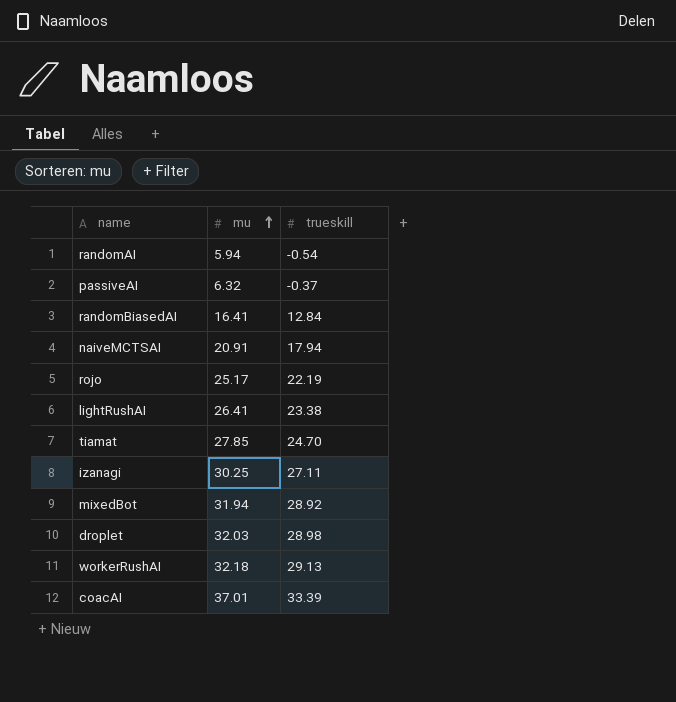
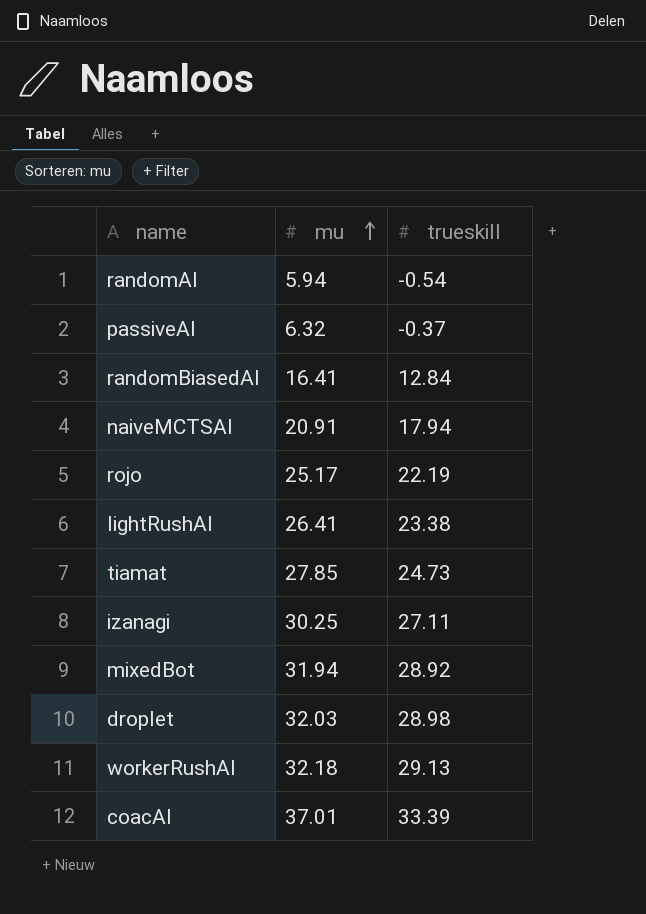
tiamat | trueskill: 24.70 -> 24.73

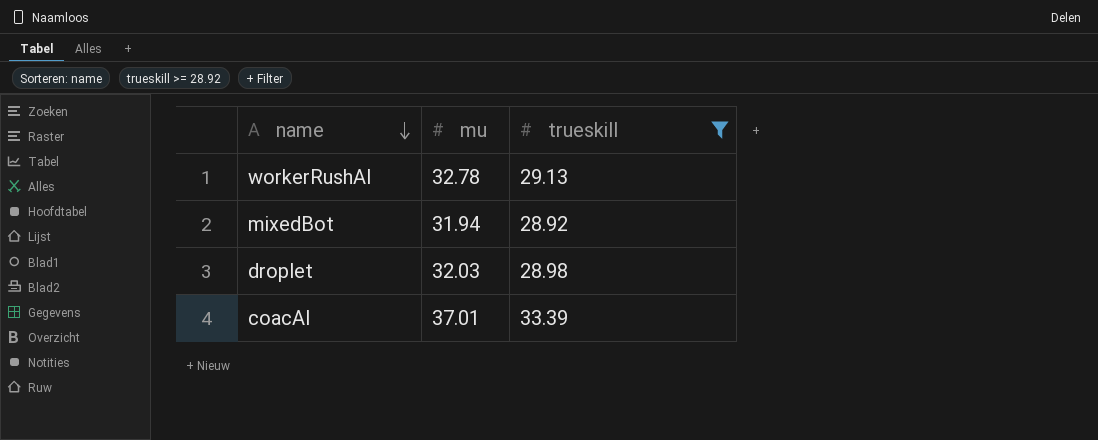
filter: none -> trueskill >= 28.92
row order: mu ascending -> name descending
workerRushAI | mu: 32.18 -> 32.78

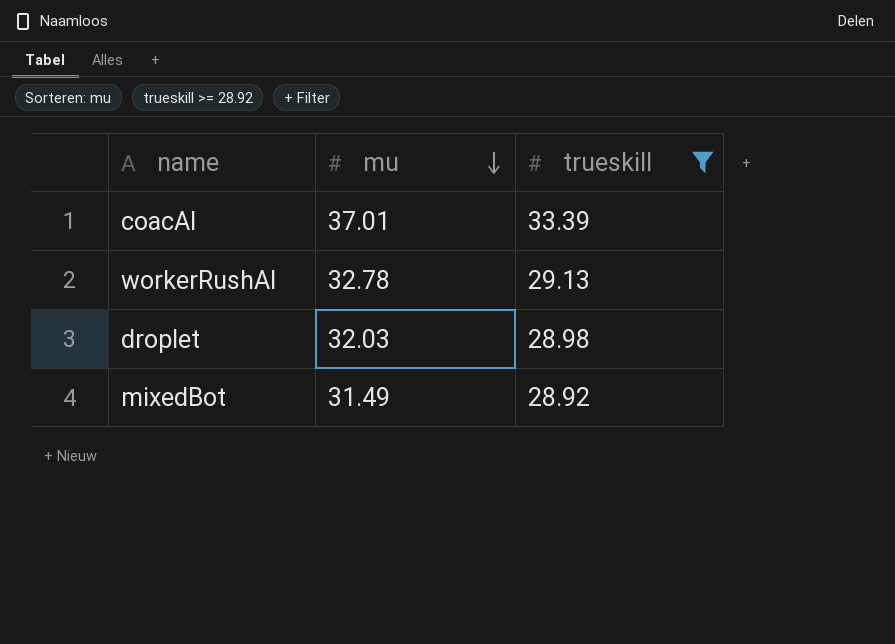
row order: name descending -> mu descending
mixedBot | mu: 31.94 -> 31.49

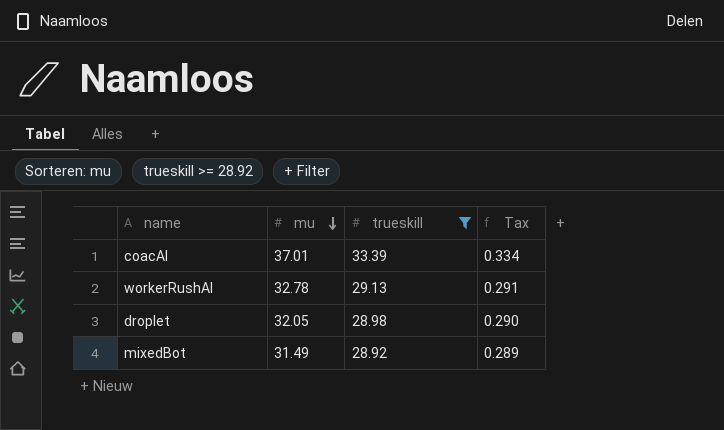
column Tax | formula: none -> [trueskill] * 0.01
droplet | mu: 32.03 -> 32.05

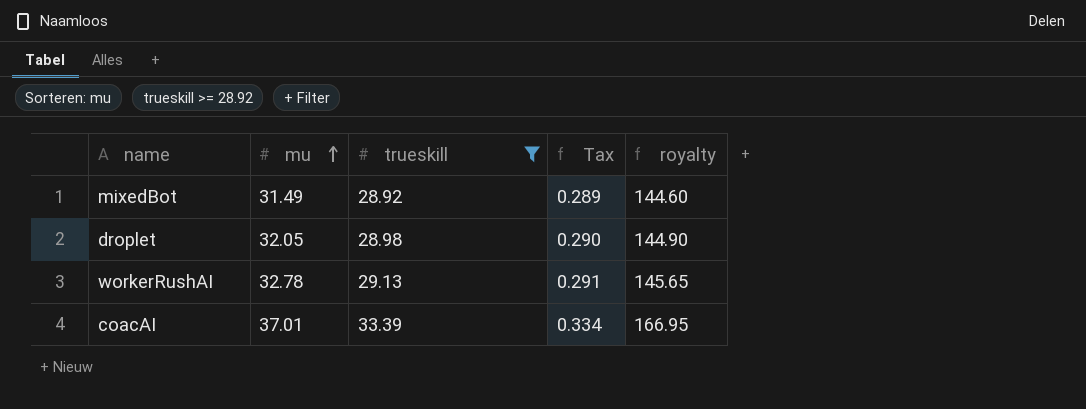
row order: mu descending -> mu ascending
column royalty | formula: none -> [trueskill] * 5

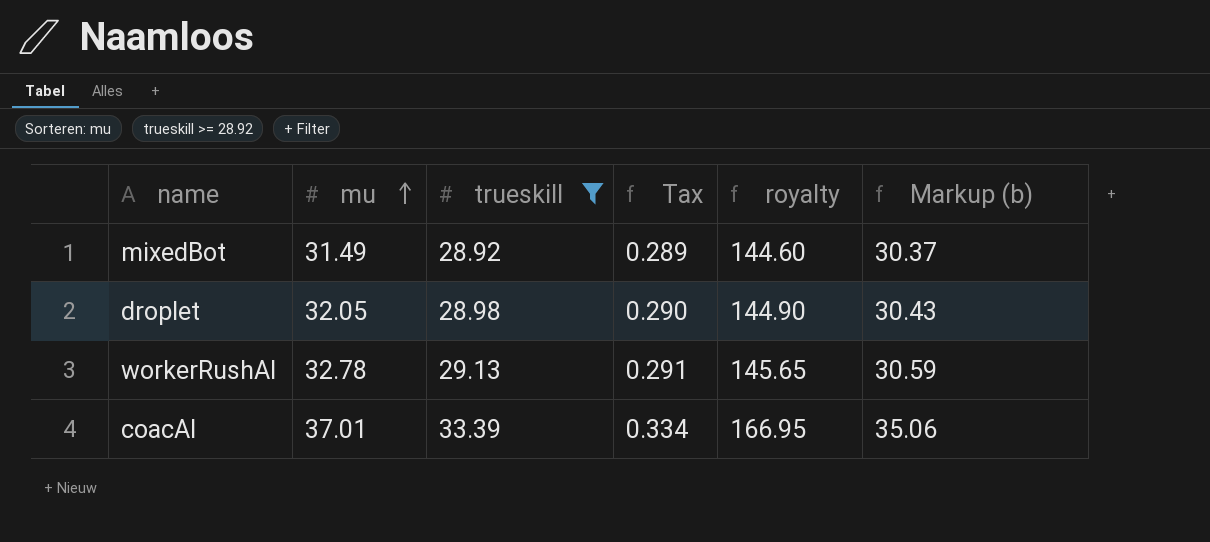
column Markup (b) | formula: none -> [trueskill] * 1.05

